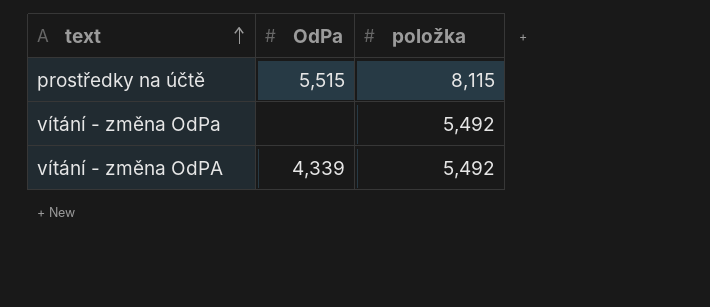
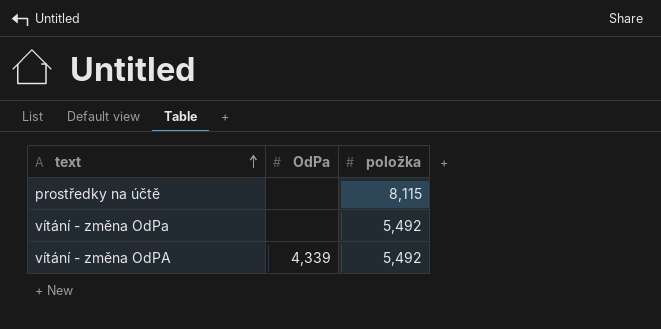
prostředky na účtě | OdPa: 5,515 -> none

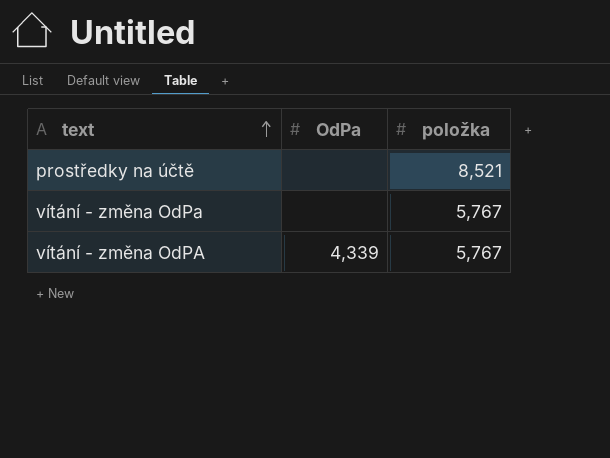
prostředky na účtě | položka: 8,115 -> 8,521
vítání - změna OdPa | položka: 5,492 -> 5,767
vítání - změna OdPA | položka: 5,492 -> 5,767

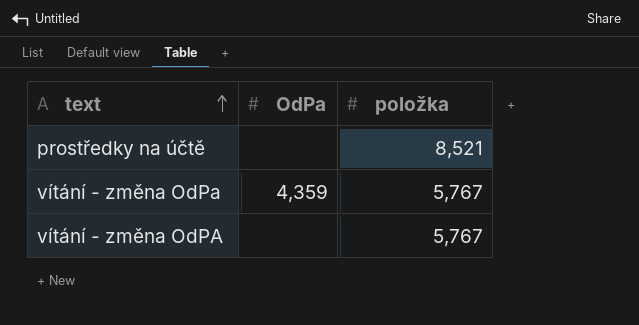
vítání - změna OdPa | OdPa: none -> 4,359
vítání - změna OdPA | OdPa: 4,339 -> none

